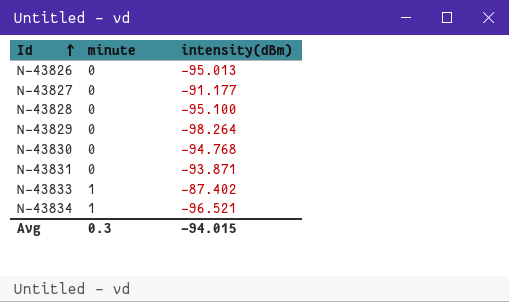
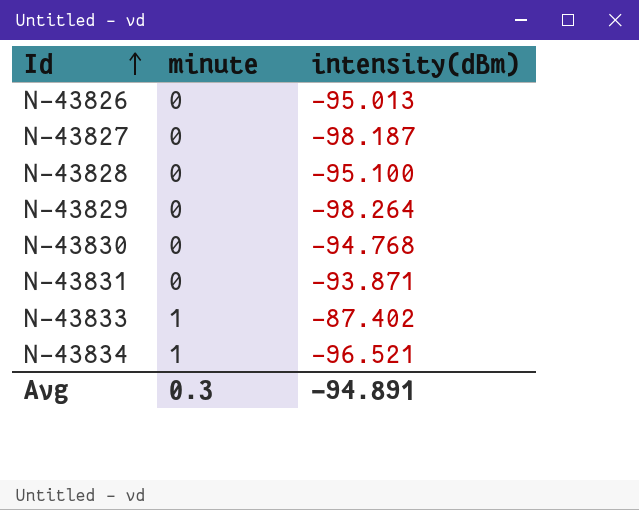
N-43827 | intensity(dBm): -91.177 -> -98.187
Avg | intensity(dBm): -94.015 -> -94.891

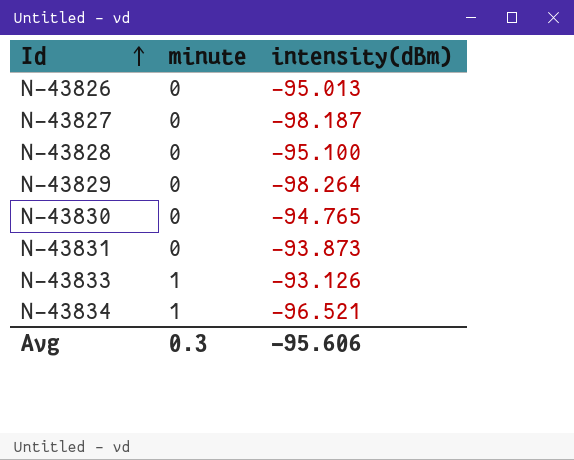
N-43830 | intensity(dBm): -94.768 -> -94.765
N-43831 | intensity(dBm): -93.871 -> -93.873
N-43833 | intensity(dBm): -87.402 -> -93.126
Avg | intensity(dBm): -94.891 -> -95.606

